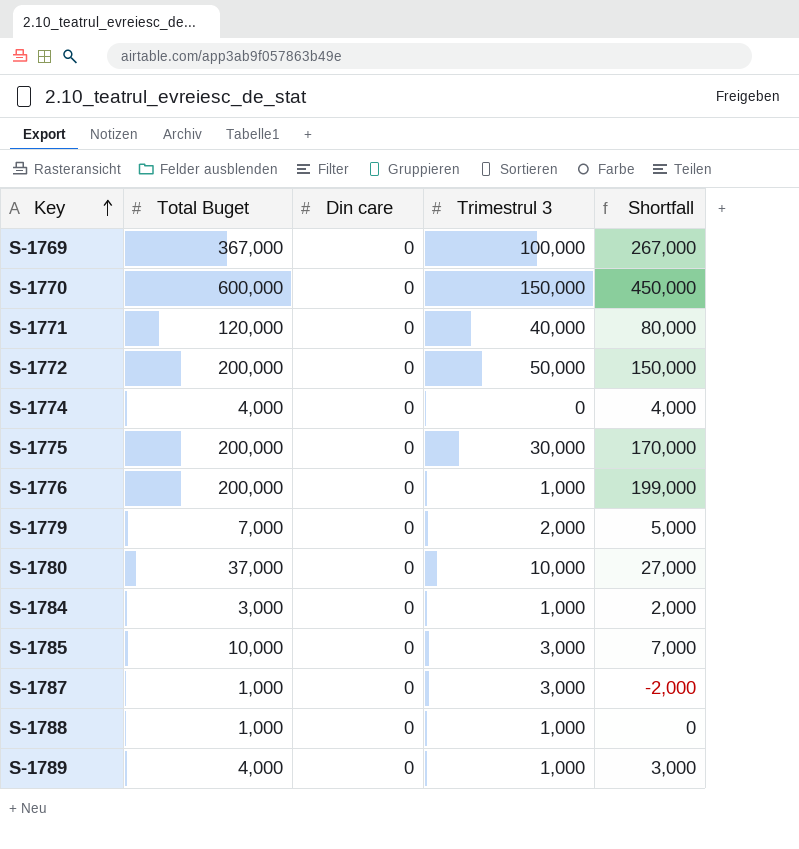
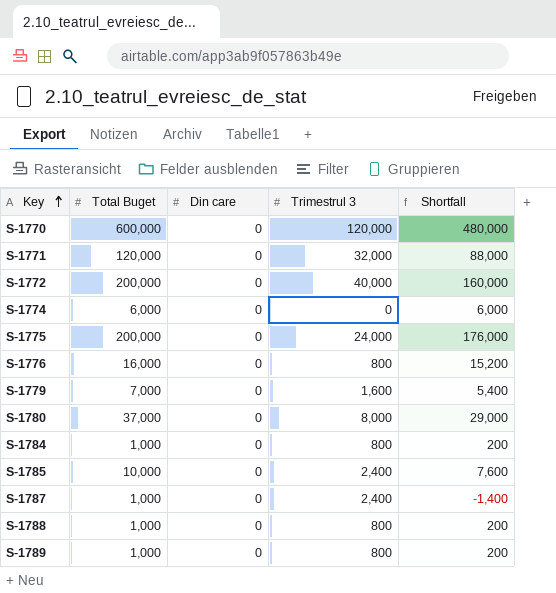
row S-1769: 367,000 | 0 | 100,000 | 267,000 -> none
S-1770 | Trimestrul 3: 150,000 -> 120,000
S-1770 | Shortfall: 450,000 -> 480,000
S-1771 | Trimestrul 3: 40,000 -> 32,000
S-1771 | Shortfall: 80,000 -> 88,000
S-1772 | Trimestrul 3: 50,000 -> 40,000
S-1772 | Shortfall: 150,000 -> 160,000
S-1774 | Total Buget: 4,000 -> 6,000
S-1774 | Shortfall: 4,000 -> 6,000
S-1775 | Trimestrul 3: 30,000 -> 24,000
S-1775 | Shortfall: 170,000 -> 176,000
S-1776 | Total Buget: 200,000 -> 16,000
S-1776 | Trimestrul 3: 1,000 -> 800
S-1776 | Shortfall: 199,000 -> 15,200
S-1779 | Trimestrul 3: 2,000 -> 1,600
S-1779 | Shortfall: 5,000 -> 5,400
S-1780 | Trimestrul 3: 10,000 -> 8,000
S-1780 | Shortfall: 27,000 -> 29,000
S-1784 | Total Buget: 3,000 -> 1,000
S-1784 | Trimestrul 3: 1,000 -> 800
S-1784 | Shortfall: 2,000 -> 200
S-1785 | Trimestrul 3: 3,000 -> 2,400
S-1785 | Shortfall: 7,000 -> 7,600
S-1787 | Trimestrul 3: 3,000 -> 2,400
S-1787 | Shortfall: -2,000 -> -1,400
S-1788 | Trimestrul 3: 1,000 -> 800
S-1788 | Shortfall: 0 -> 200
S-1789 | Total Buget: 4,000 -> 1,000
S-1789 | Trimestrul 3: 1,000 -> 800
S-1789 | Shortfall: 3,000 -> 200

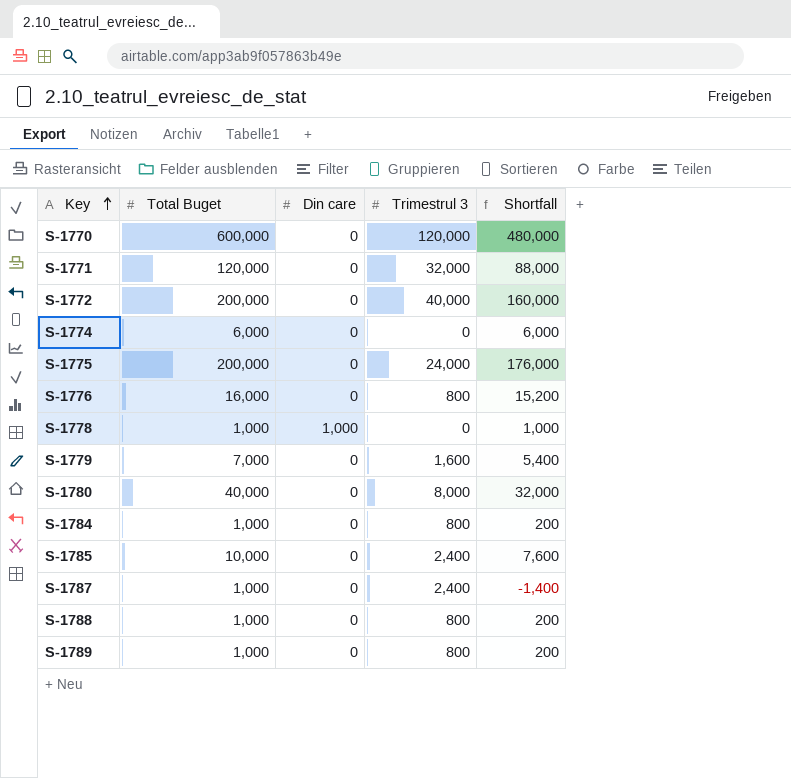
row S-1778: none -> 1,000 | 1,000 | 0 | 1,000
S-1780 | Total Buget: 37,000 -> 40,000
S-1780 | Shortfall: 29,000 -> 32,000

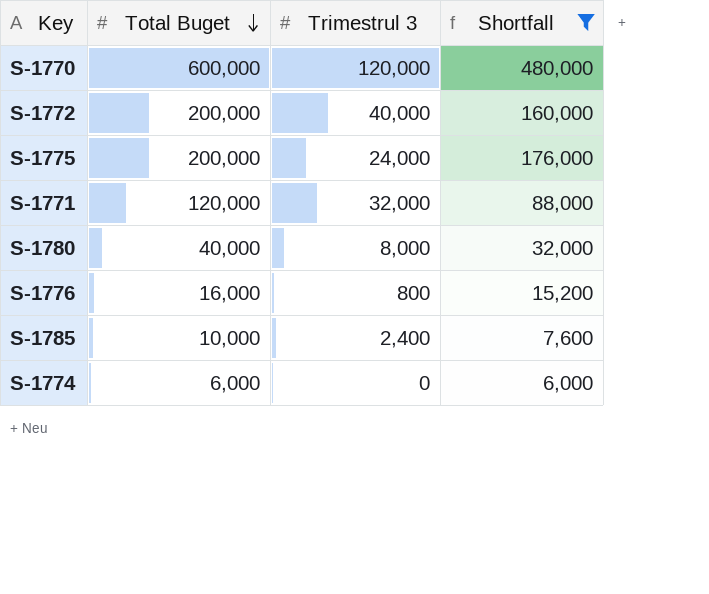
filter: none -> Shortfall >= 6,000
row order: Key ascending -> Total Buget descending
column Din care | position: 3 -> none

